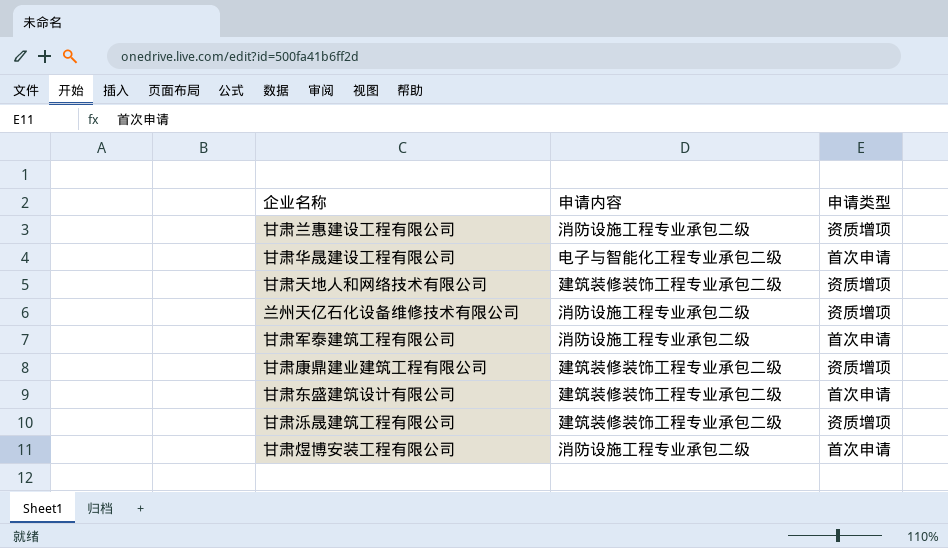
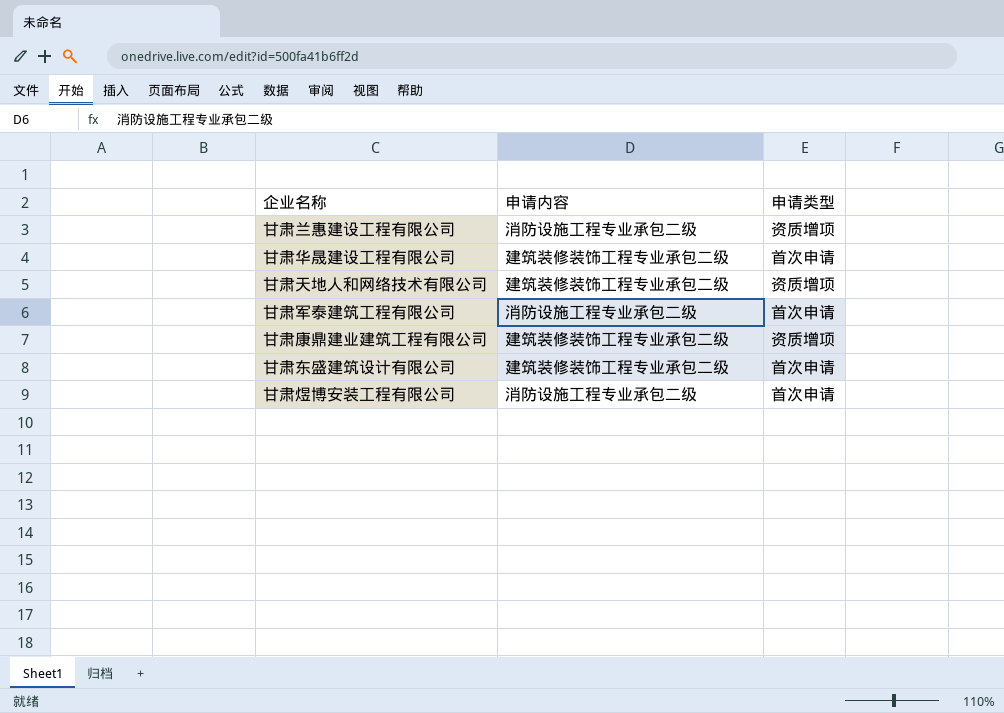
row 兰州天亿石化设备维修技术有限公司: 消防设施工程专业承包二级 | 资质增项 -> none
row 甘肃泺晟建筑工程有限公司: 建筑装修装饰工程专业承包二级 | 资质增项 -> none
甘肃华晟建设工程有限公司 | 申请内容: 电子与智能化工程专业承包二级 -> 建筑装修装饰工程专业承包二级

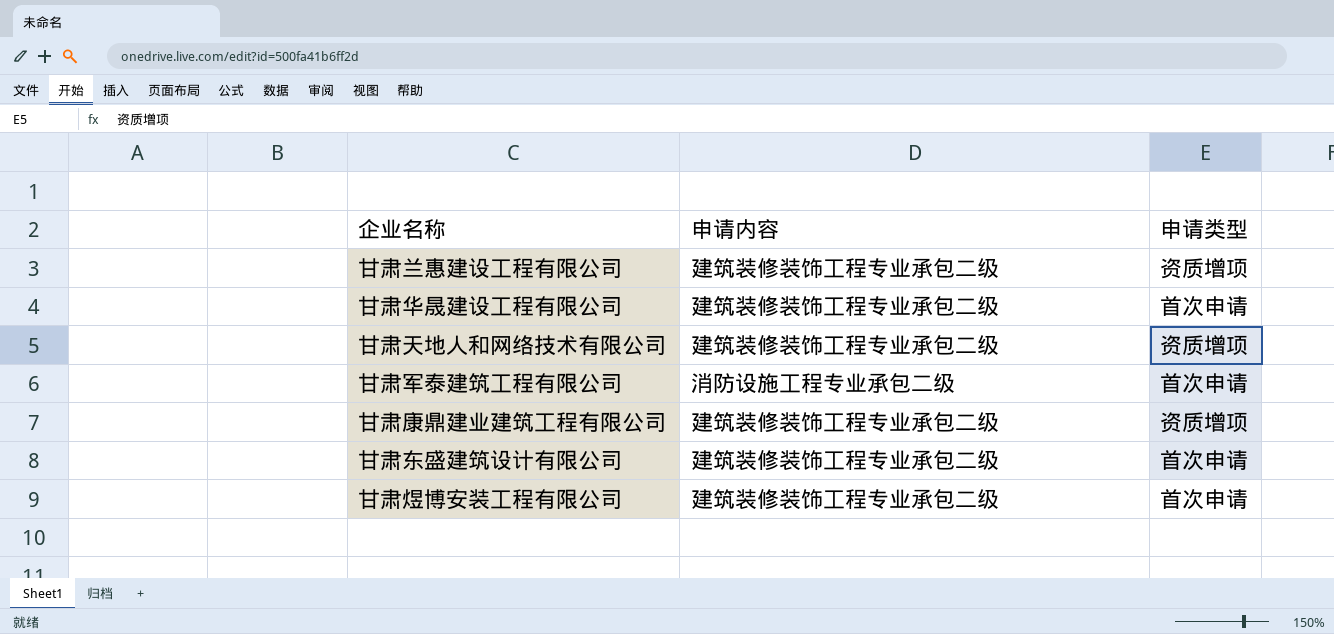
甘肃兰惠建设工程有限公司 | 申请内容: 消防设施工程专业承包二级 -> 建筑装修装饰工程专业承包二级
甘肃煜博安装工程有限公司 | 申请内容: 消防设施工程专业承包二级 -> 建筑装修装饰工程专业承包二级

